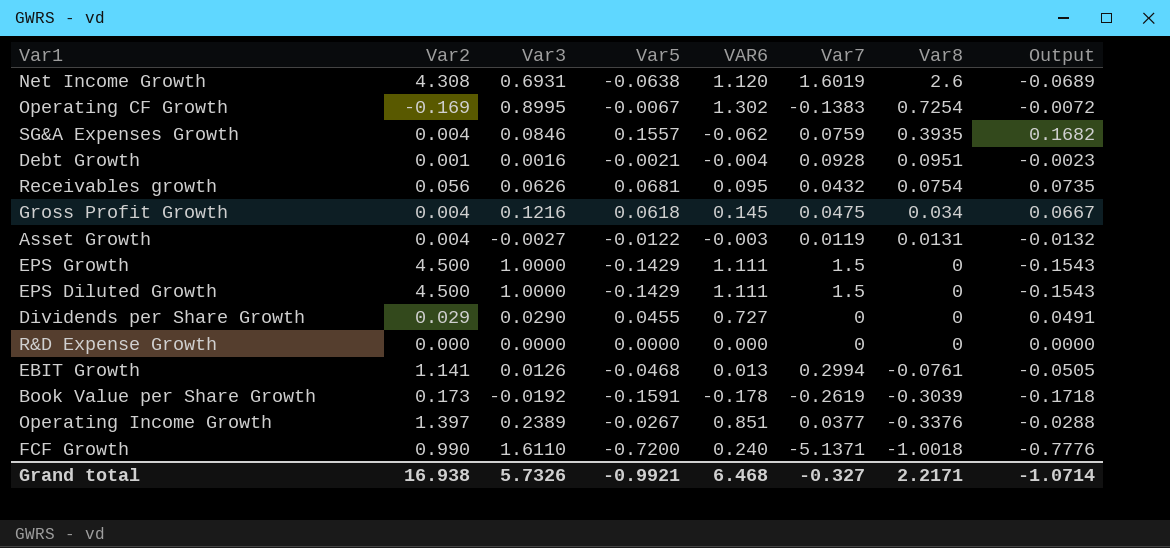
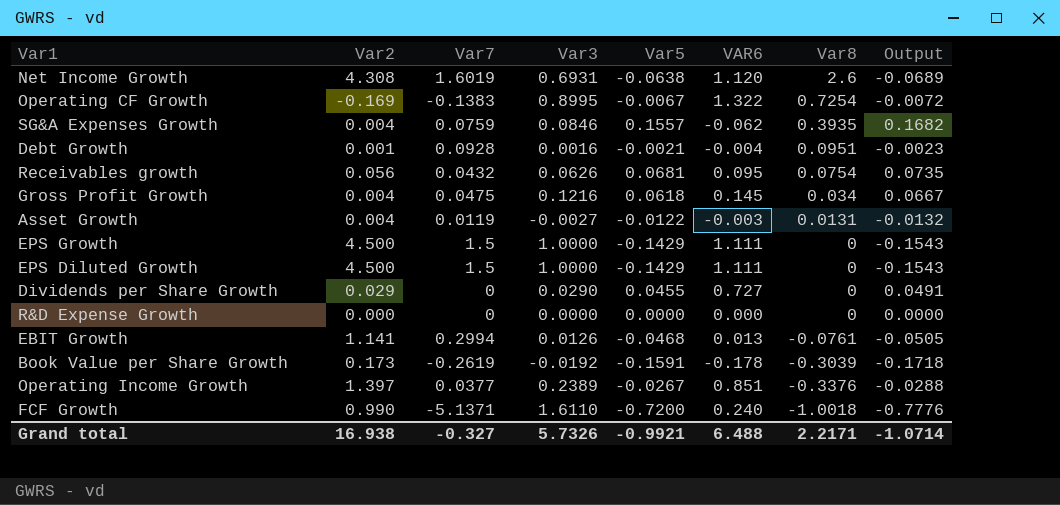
column Var7 | position: 6 -> 3
Operating CF Growth | VAR6: 1.302 -> 1.322
Grand total | VAR6: 6.468 -> 6.488

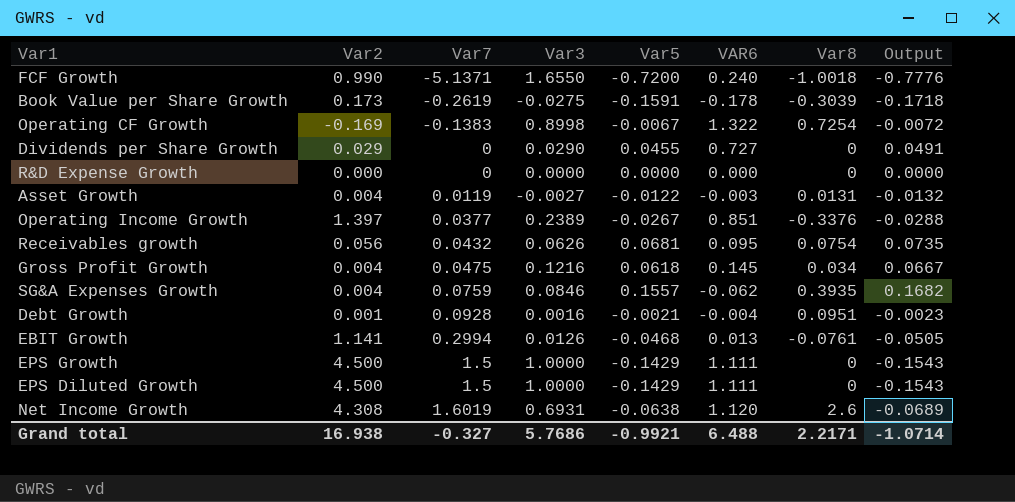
row order: Var8 descending -> Var7 ascending
FCF Growth | Var3: 1.6110 -> 1.6550
Book Value per Share Growth | Var3: -0.0192 -> -0.0275
Operating CF Growth | Var3: 0.8995 -> 0.8998
Grand total | Var3: 5.7326 -> 5.7686

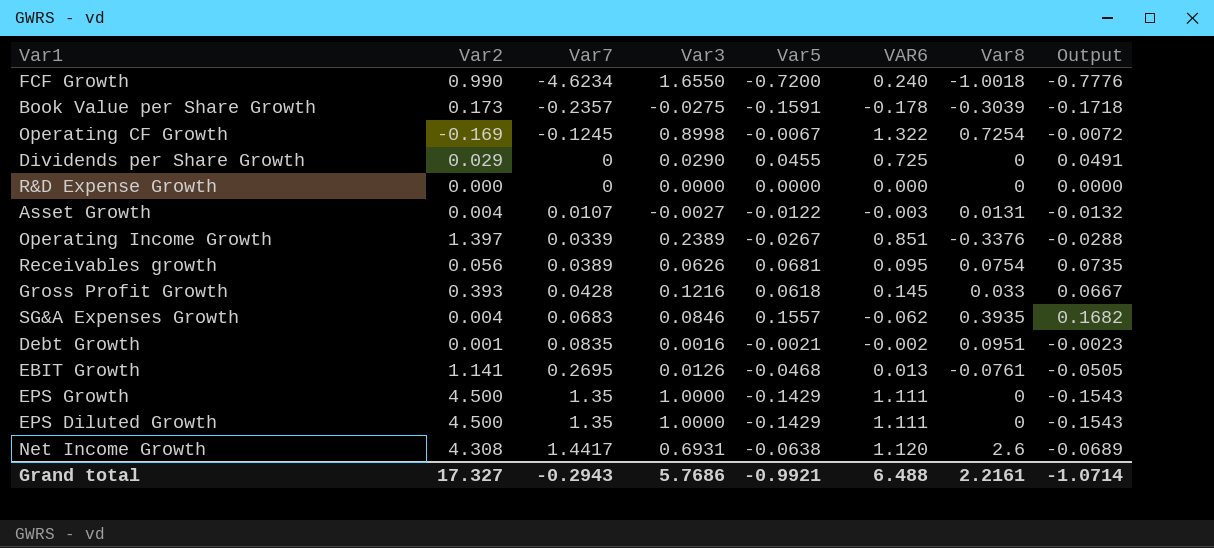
FCF Growth | Var7: -5.1371 -> -4.6234
Book Value per Share Growth | Var7: -0.2619 -> -0.2357
Operating CF Growth | Var7: -0.1383 -> -0.1245
Dividends per Share Growth | VAR6: 0.727 -> 0.725
Asset Growth | Var7: 0.0119 -> 0.0107
Operating Income Growth | Var7: 0.0377 -> 0.0339
Receivables growth | Var7: 0.0432 -> 0.0389
Gross Profit Growth | Var2: 0.004 -> 0.393
Gross Profit Growth | Var7: 0.0475 -> 0.0428
Gross Profit Growth | Var8: 0.034 -> 0.033
SG&A Expenses Growth | Var7: 0.0759 -> 0.0683
Debt Growth | Var7: 0.0928 -> 0.0835
Debt Growth | VAR6: -0.004 -> -0.002
EBIT Growth | Var7: 0.2994 -> 0.2695
EPS Growth | Var7: 1.5 -> 1.35
EPS Diluted Growth | Var7: 1.5 -> 1.35
Net Income Growth | Var7: 1.6019 -> 1.4417
Grand total | Var2: 16.938 -> 17.327
Grand total | Var7: -0.327 -> -0.2943
Grand total | Var8: 2.2171 -> 2.2161

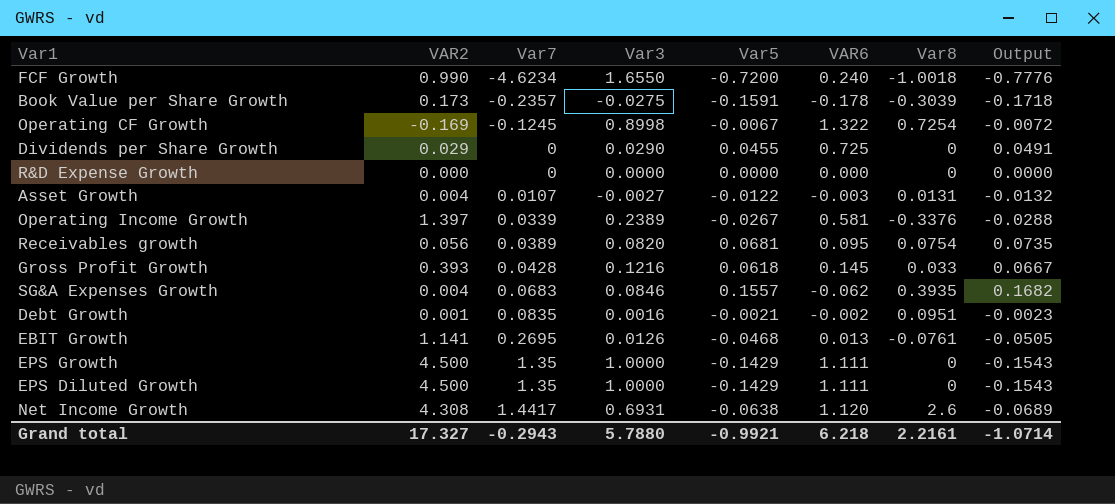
column name: Var2 -> VAR2
Operating Income Growth | VAR6: 0.851 -> 0.581
Receivables growth | Var3: 0.0626 -> 0.0820
Grand total | Var3: 5.7686 -> 5.7880
Grand total | VAR6: 6.488 -> 6.218

